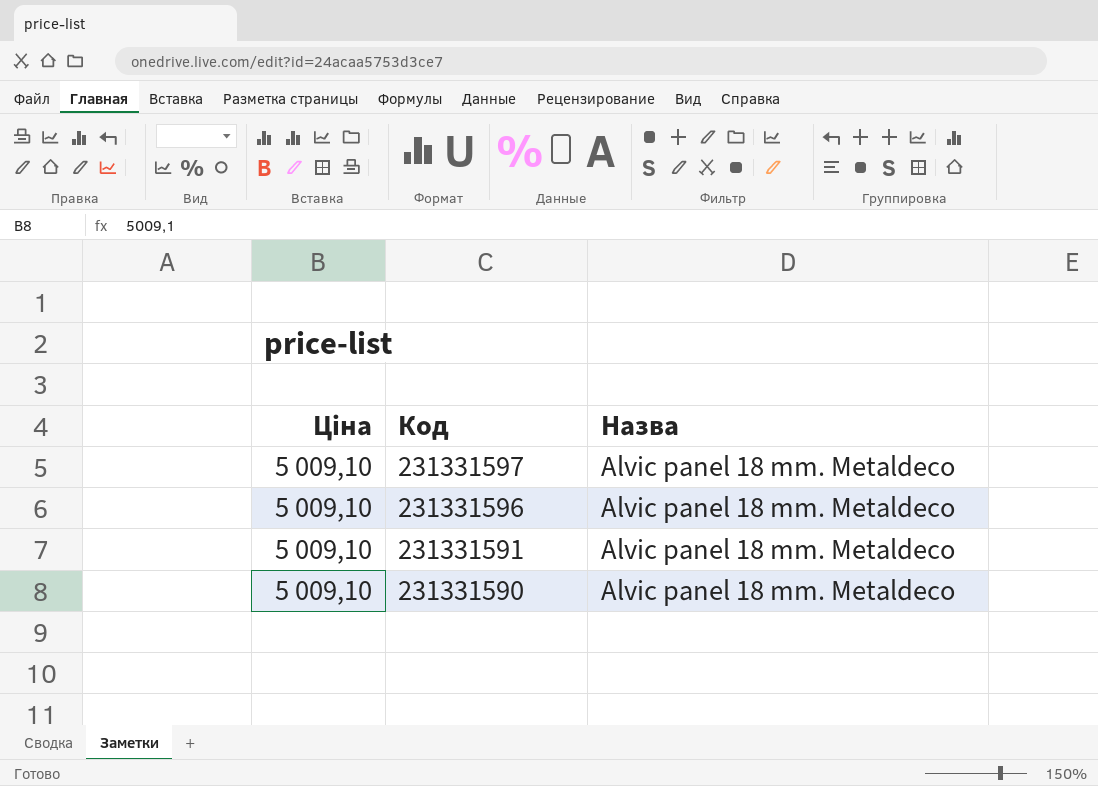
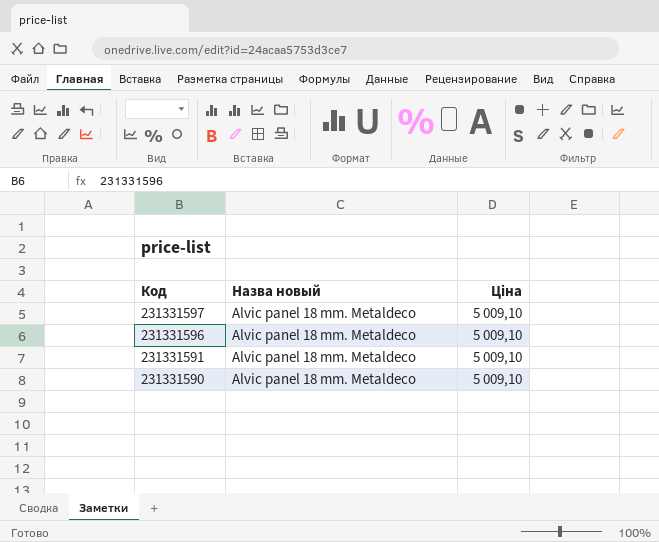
column name: Назва -> Назва новый
column Ціна | position: 1 -> 3

